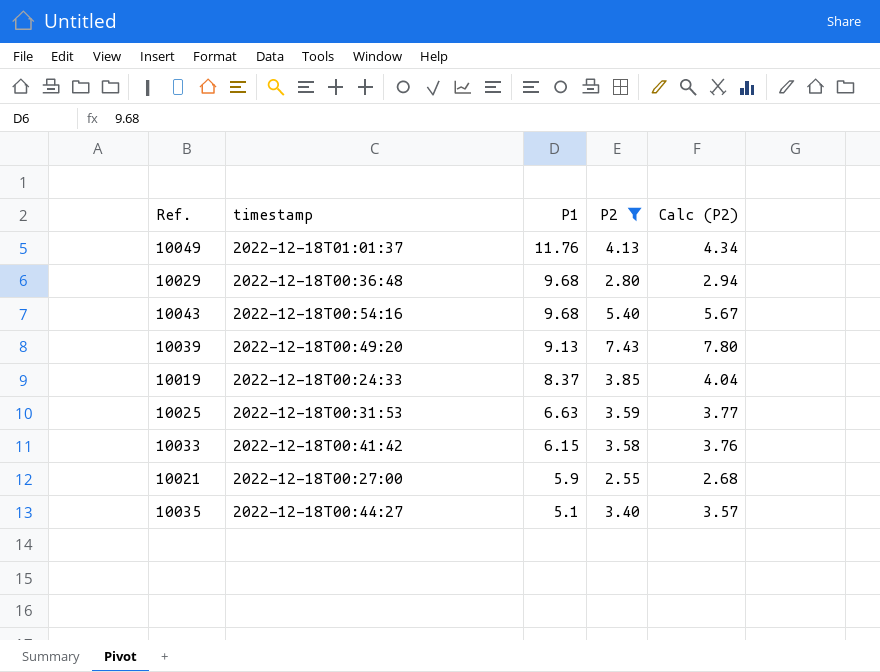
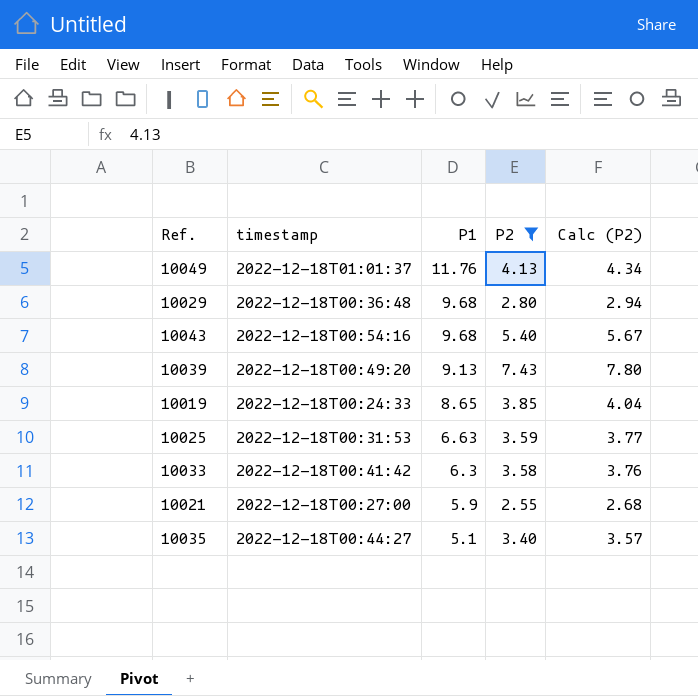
10019 | P1: 8.37 -> 8.65
10033 | P1: 6.15 -> 6.3

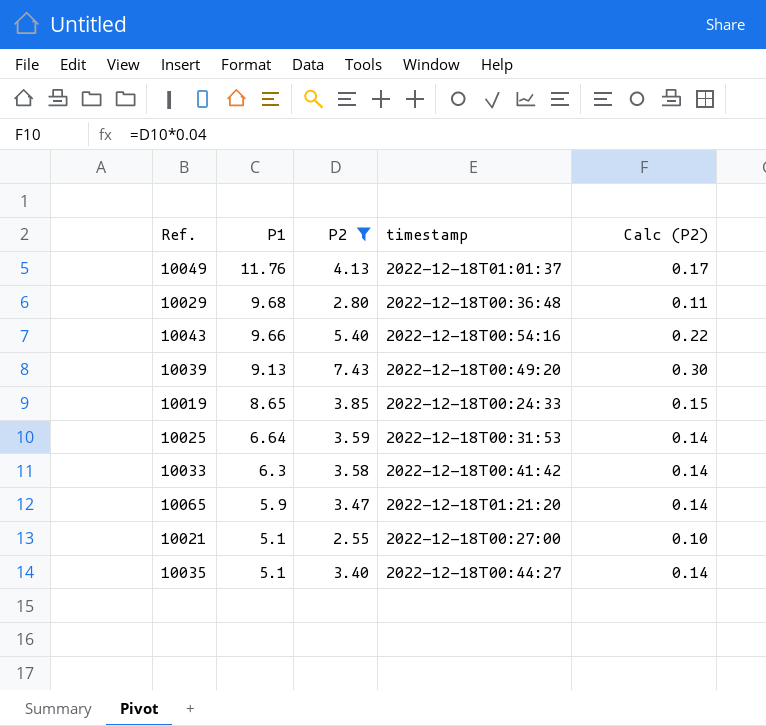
column timestamp | position: 2 -> 4
column Calc (P2) | formula: [P2] * 1.05 -> [P2] * 0.04
10043 | P1: 9.68 -> 9.66
10025 | P1: 6.63 -> 6.64
row 10065: none -> 5.9 | 3.47 | 2022-12-18T01:21:20 | 0.14
10021 | P1: 5.9 -> 5.1

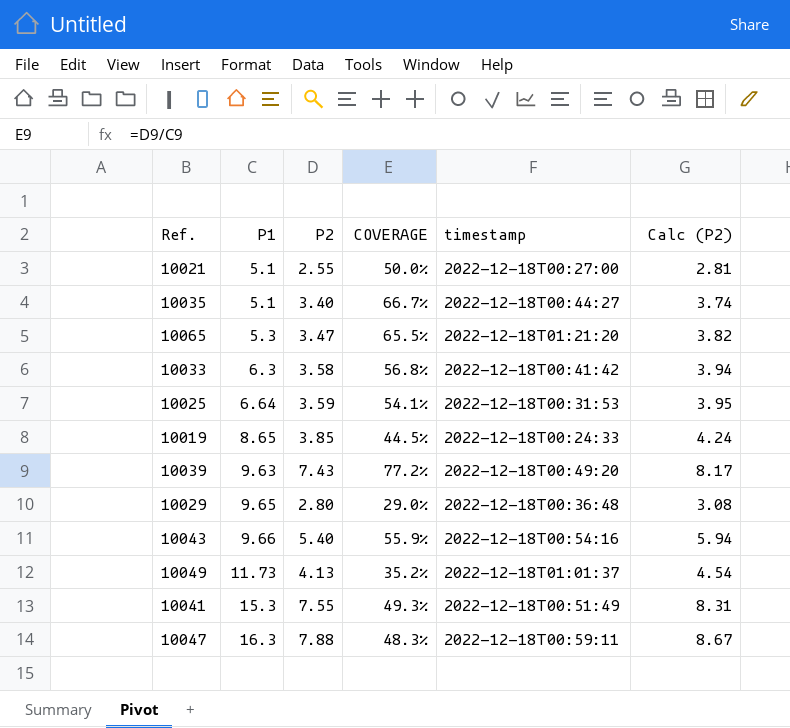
filter: P2 <= 7.43 -> none
row order: P1 descending -> P1 ascending
column COVERAGE | formula: none -> [P2] / [P1]
column Calc (P2) | formula: [P2] * 0.04 -> [P2] * 1.1
10065 | P1: 5.9 -> 5.3
10039 | P1: 9.13 -> 9.63
10029 | P1: 9.68 -> 9.65
10049 | P1: 11.76 -> 11.73

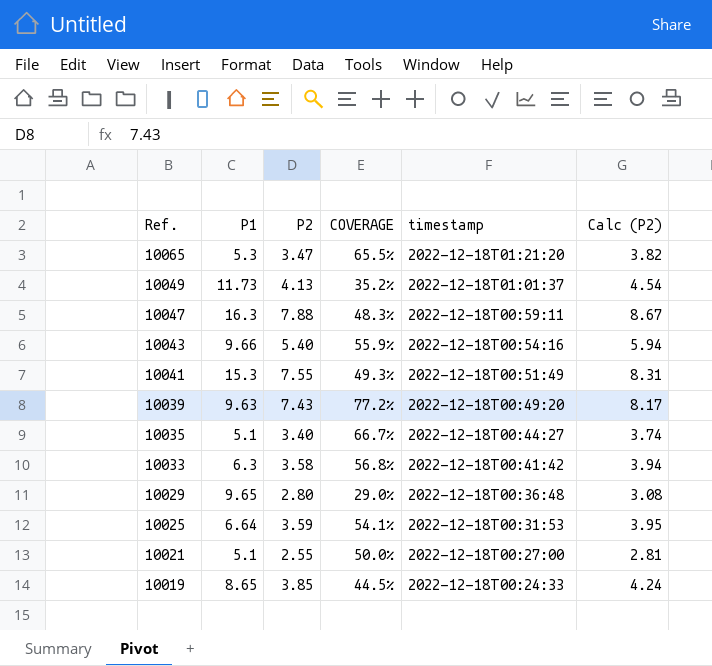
row order: P1 ascending -> Ref. descending

